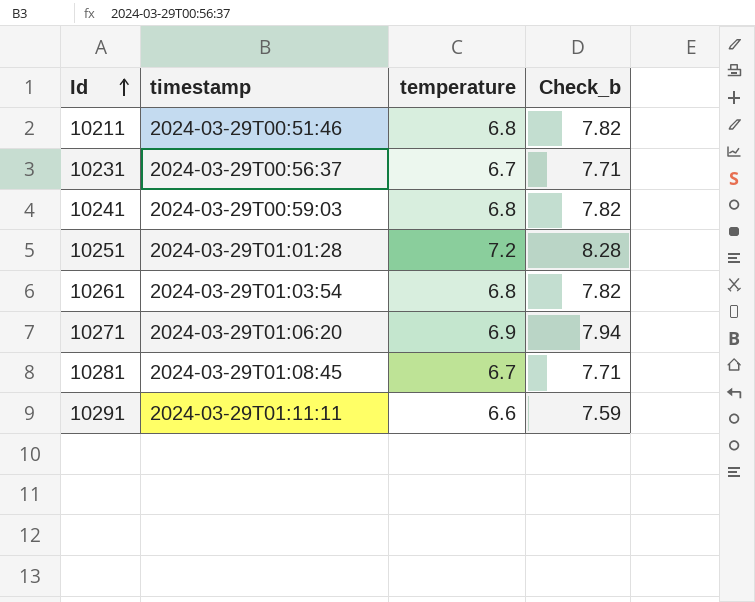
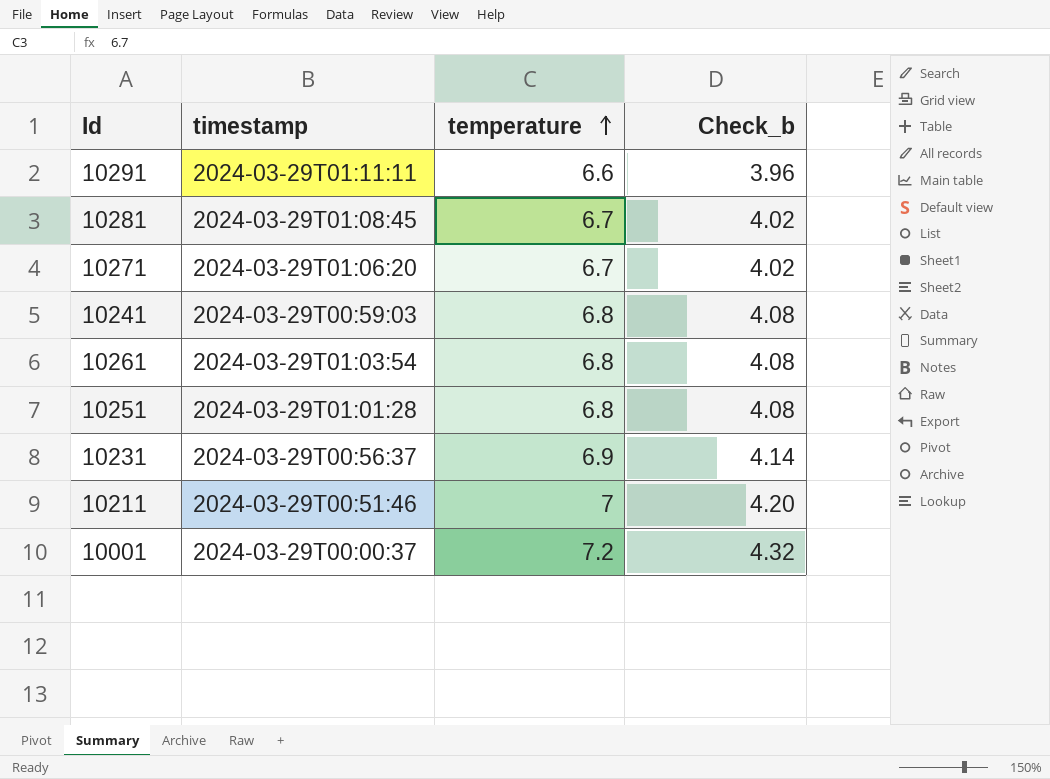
row order: Id ascending -> temperature ascending
column Check_b | formula: [temperature] * 1.15 -> [temperature] * 0.6
10271 | temperature: 6.9 -> 6.7
10251 | temperature: 7.2 -> 6.8
10231 | temperature: 6.7 -> 6.9
10211 | temperature: 6.8 -> 7
row 10001: none -> 2024-03-29T00:00:37 | 7.2 | 4.32

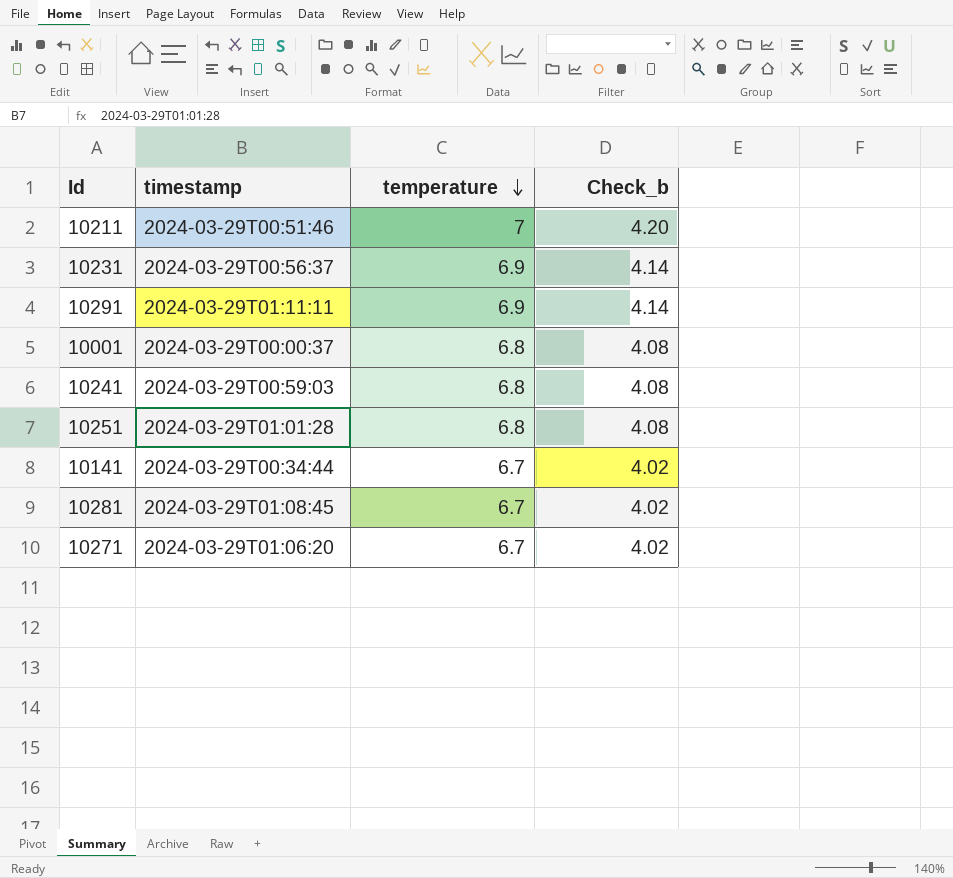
row order: temperature ascending -> temperature descending
row 10261: 2024-03-29T01:03:54 | 6.8 | 4.08 -> none
10291 | temperature: 6.6 -> 6.9
10291 | Check_b: 3.96 -> 4.14
10001 | temperature: 7.2 -> 6.8
10001 | Check_b: 4.32 -> 4.08
row 10141: none -> 2024-03-29T00:34:44 | 6.7 | 4.02

